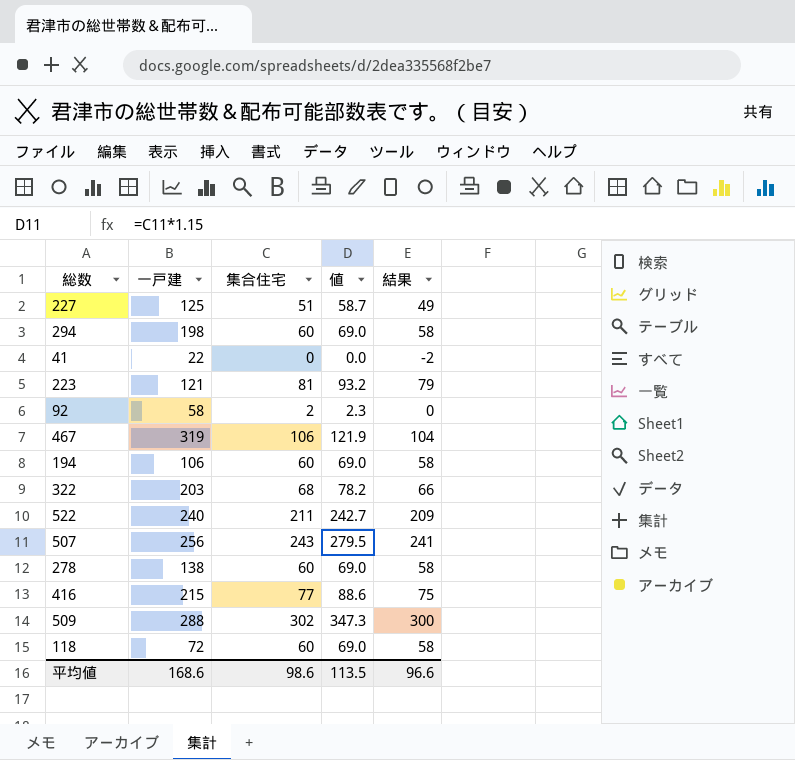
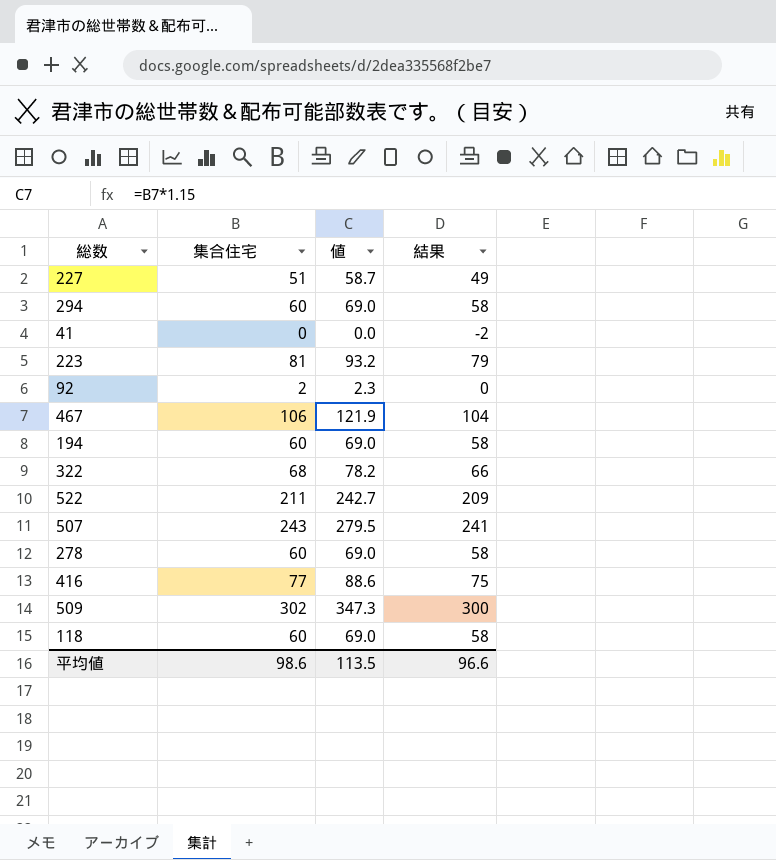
column 一戸建 | position: 2 -> none

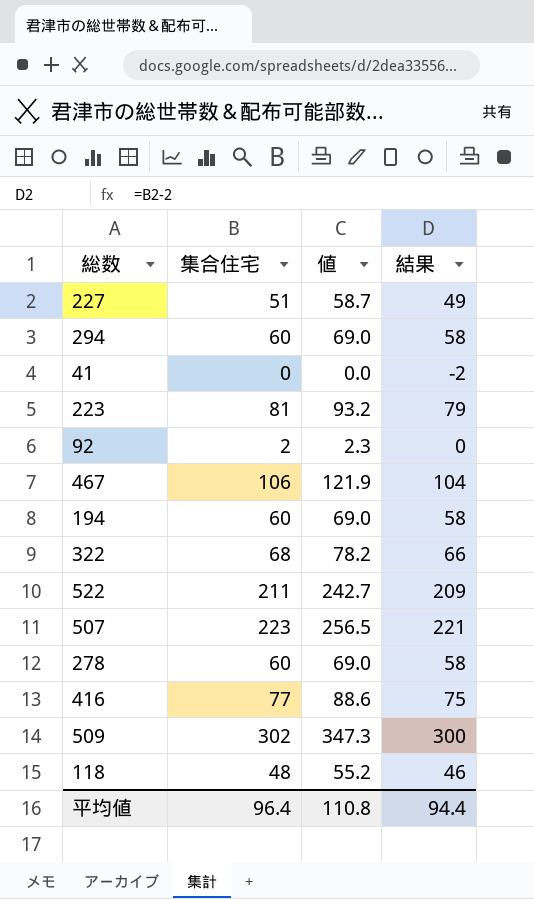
507 | 集合住宅: 243 -> 223
507 | 値: 279.5 -> 256.5
507 | 結果: 241 -> 221
118 | 集合住宅: 60 -> 48
118 | 値: 69.0 -> 55.2
118 | 結果: 58 -> 46
平均値 | 集合住宅: 98.6 -> 96.4
平均値 | 値: 113.5 -> 110.8
平均値 | 結果: 96.6 -> 94.4

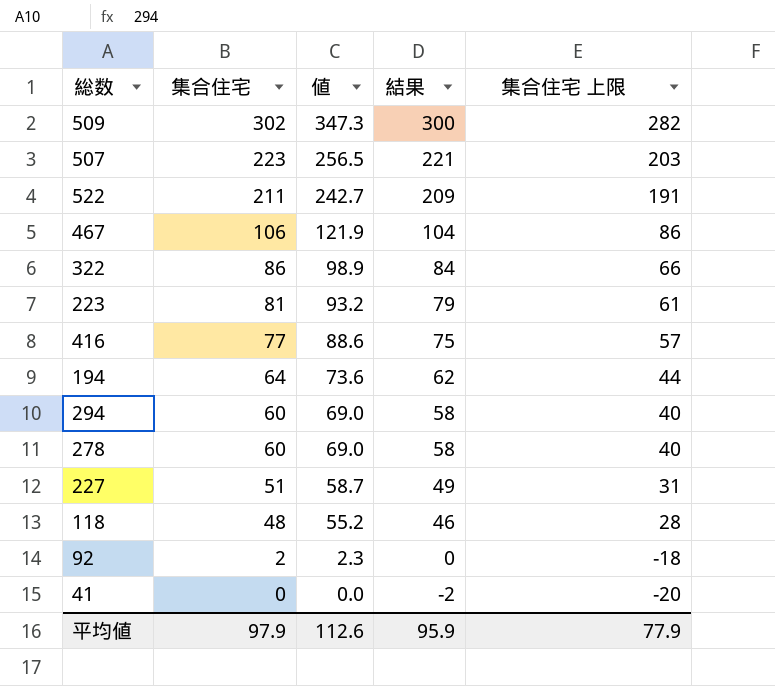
row order: none -> 集合住宅 descending
column 集合住宅 上限 | formula: none -> [集合住宅] - 20
322 | 集合住宅: 68 -> 86
322 | 値: 78.2 -> 98.9
322 | 結果: 66 -> 84
194 | 集合住宅: 60 -> 64
194 | 値: 69.0 -> 73.6
194 | 結果: 58 -> 62
平均値 | 集合住宅: 96.4 -> 97.9
平均値 | 値: 110.8 -> 112.6
平均値 | 結果: 94.4 -> 95.9

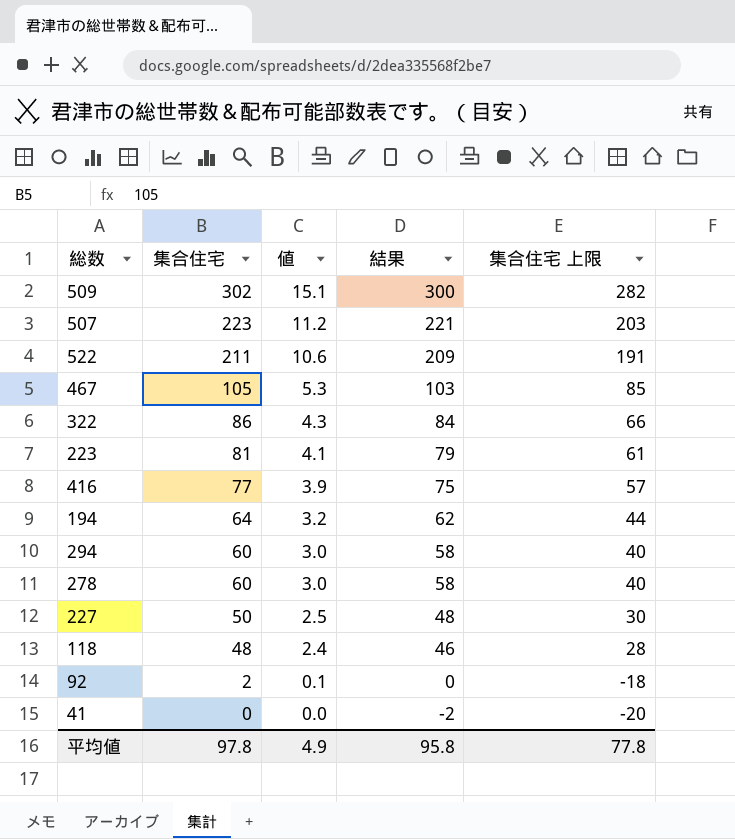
column 値 | formula: [集合住宅] * 1.15 -> [集合住宅] * 0.05
467 | 集合住宅: 106 -> 105
467 | 結果: 104 -> 103
467 | 集合住宅 上限: 86 -> 85
227 | 集合住宅: 51 -> 50
227 | 結果: 49 -> 48
227 | 集合住宅 上限: 31 -> 30
平均値 | 集合住宅: 97.9 -> 97.8
平均値 | 値: 112.6 -> 4.9
平均値 | 結果: 95.9 -> 95.8
平均値 | 集合住宅 上限: 77.9 -> 77.8

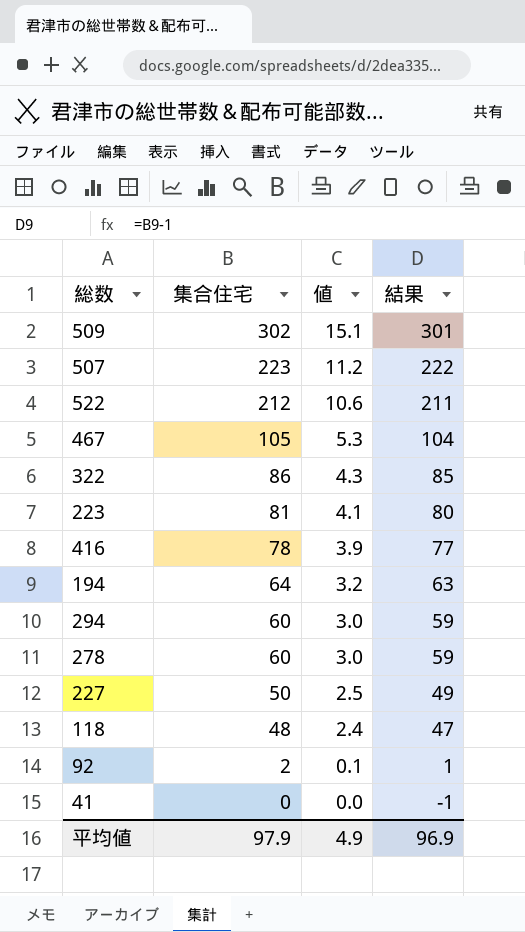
column 集合住宅 上限 | formula: [集合住宅] - 20 -> none
column 結果 | formula: [集合住宅] - 2 -> [集合住宅] - 1
522 | 集合住宅: 211 -> 212
416 | 集合住宅: 77 -> 78
平均値 | 集合住宅: 97.8 -> 97.9
平均値 | 結果: 95.8 -> 96.9

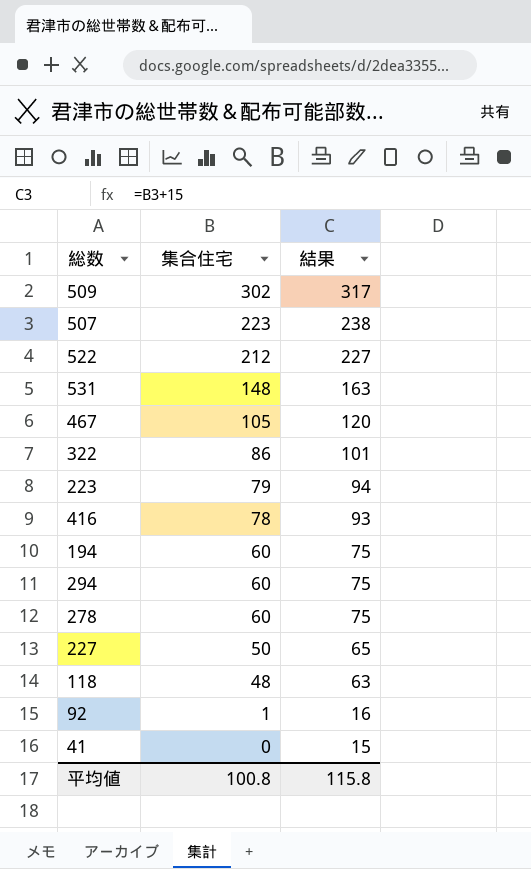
column 値 | formula: [集合住宅] * 0.05 -> none
column 結果 | formula: [集合住宅] - 1 -> [集合住宅] + 15
row 531: none -> 148 | 163
223 | 集合住宅: 81 -> 79
194 | 集合住宅: 64 -> 60
92 | 集合住宅: 2 -> 1
平均値 | 集合住宅: 97.9 -> 100.8
平均値 | 結果: 96.9 -> 115.8

